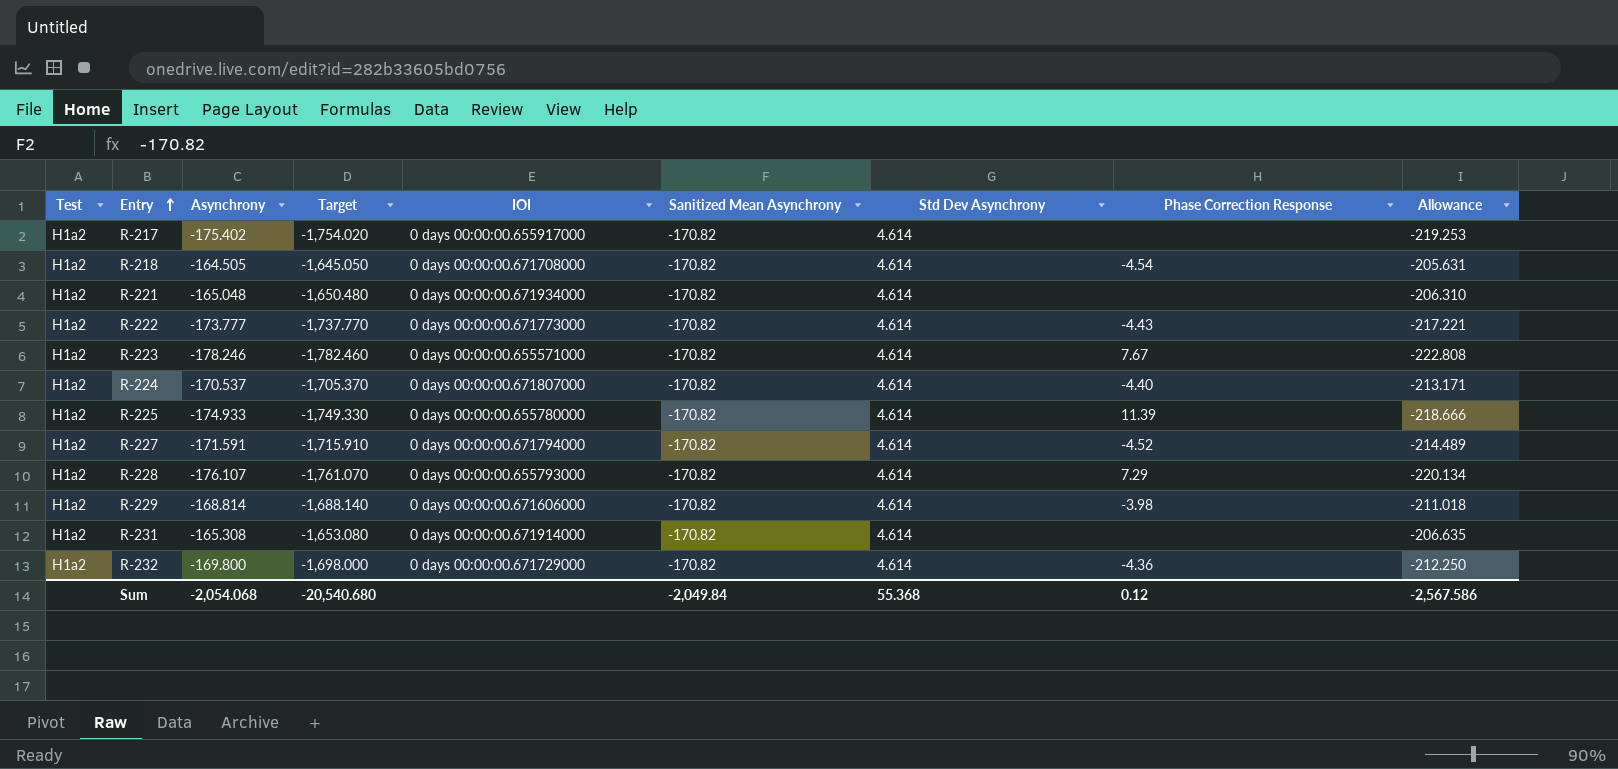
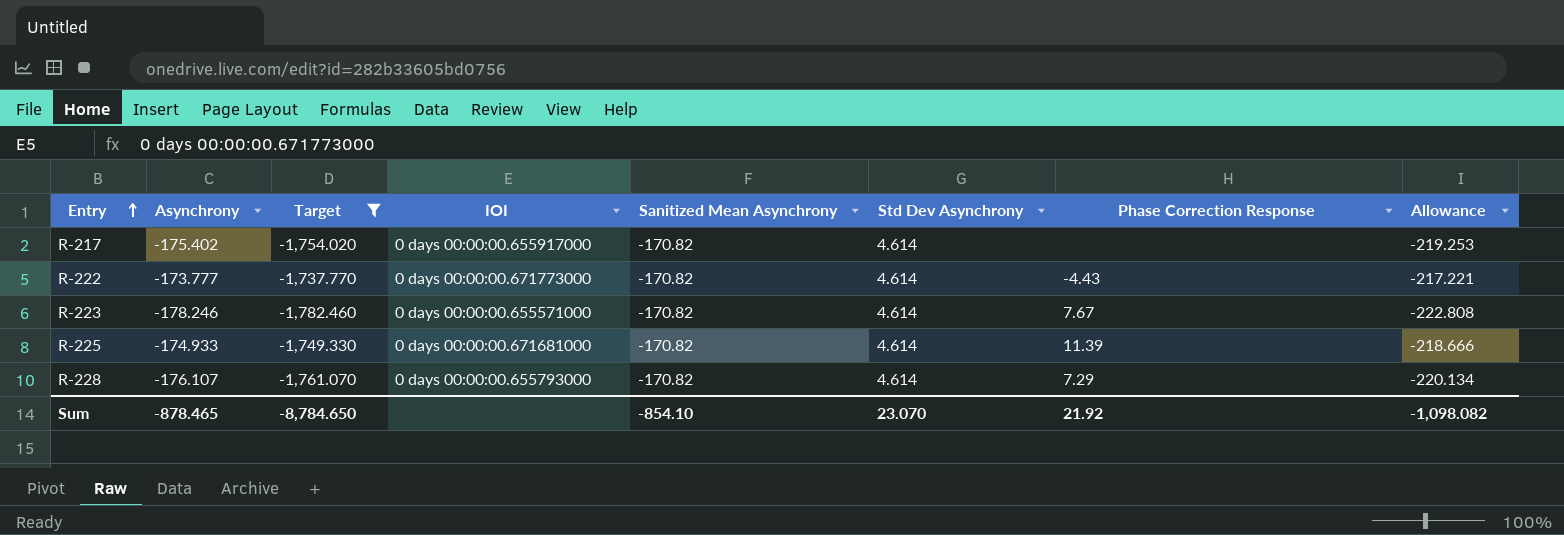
filter: none -> Target <= -1,737.770
column Test | position: 1 -> none
R-225 | IOI: 0 days 00:00:00.655780000 -> 0 days 00:00:00.671681000
Sum | Asynchrony: -2,054.068 -> -878.465
Sum | Target: -20,540.680 -> -8,784.650
Sum | Sanitized Mean Asynchrony: -2,049.84 -> -854.10
Sum | Std Dev Asynchrony: 55.368 -> 23.070
Sum | Phase Correction Response: 0.12 -> 21.92
Sum | Allowance: -2,567.586 -> -1,098.082

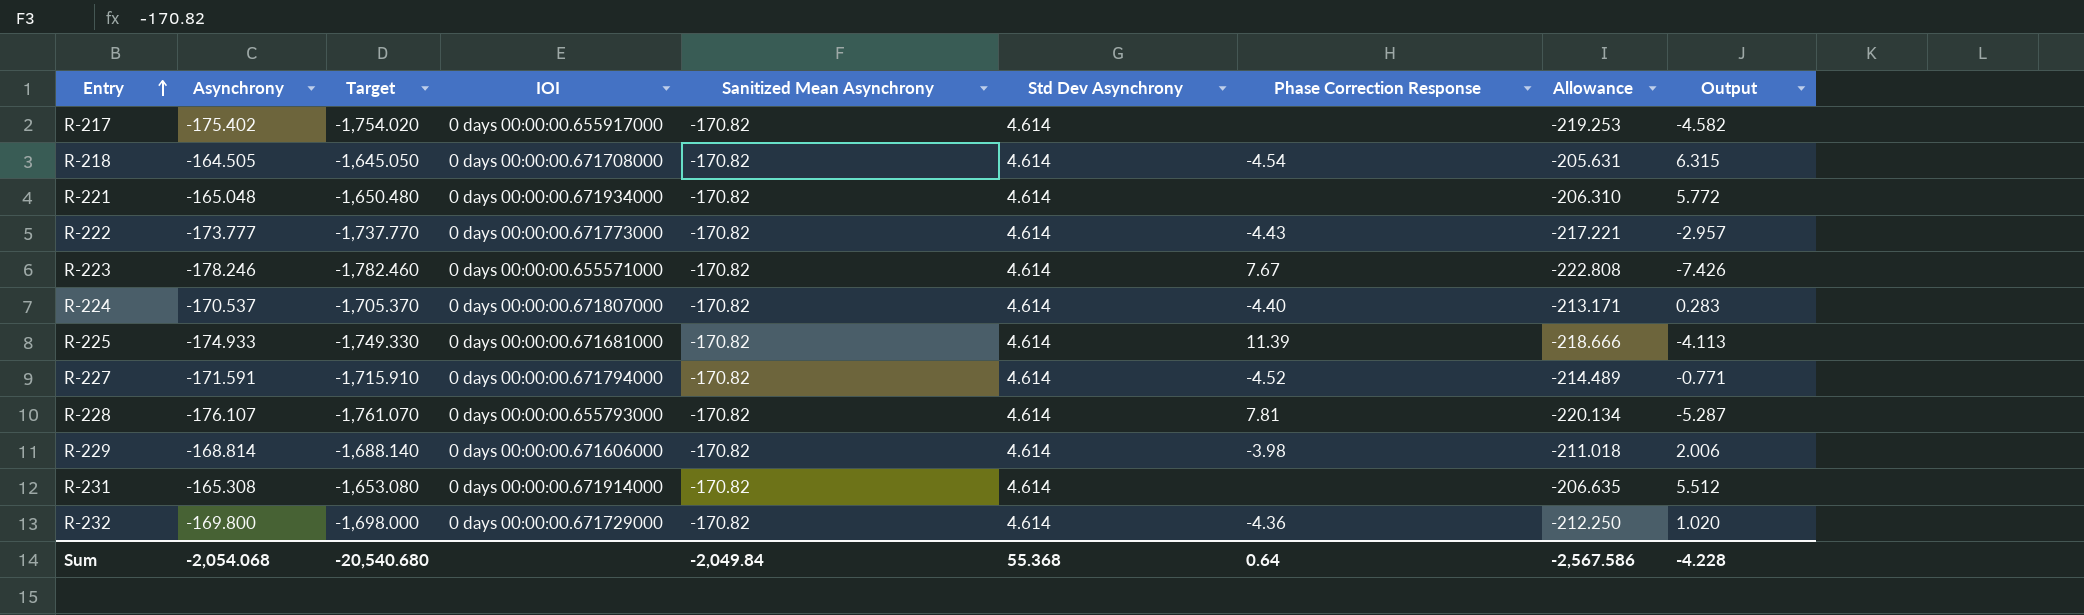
filter: Target <= -1,737.770 -> none
column Output | formula: none -> [Asynchrony] - [Sanitized Mean Asynchrony]
R-228 | Phase Correction Response: 7.29 -> 7.81
Sum | Asynchrony: -878.465 -> -2,054.068
Sum | Target: -8,784.650 -> -20,540.680
Sum | Sanitized Mean Asynchrony: -854.10 -> -2,049.84
Sum | Std Dev Asynchrony: 23.070 -> 55.368
Sum | Phase Correction Response: 21.92 -> 0.64
Sum | Allowance: -1,098.082 -> -2,567.586

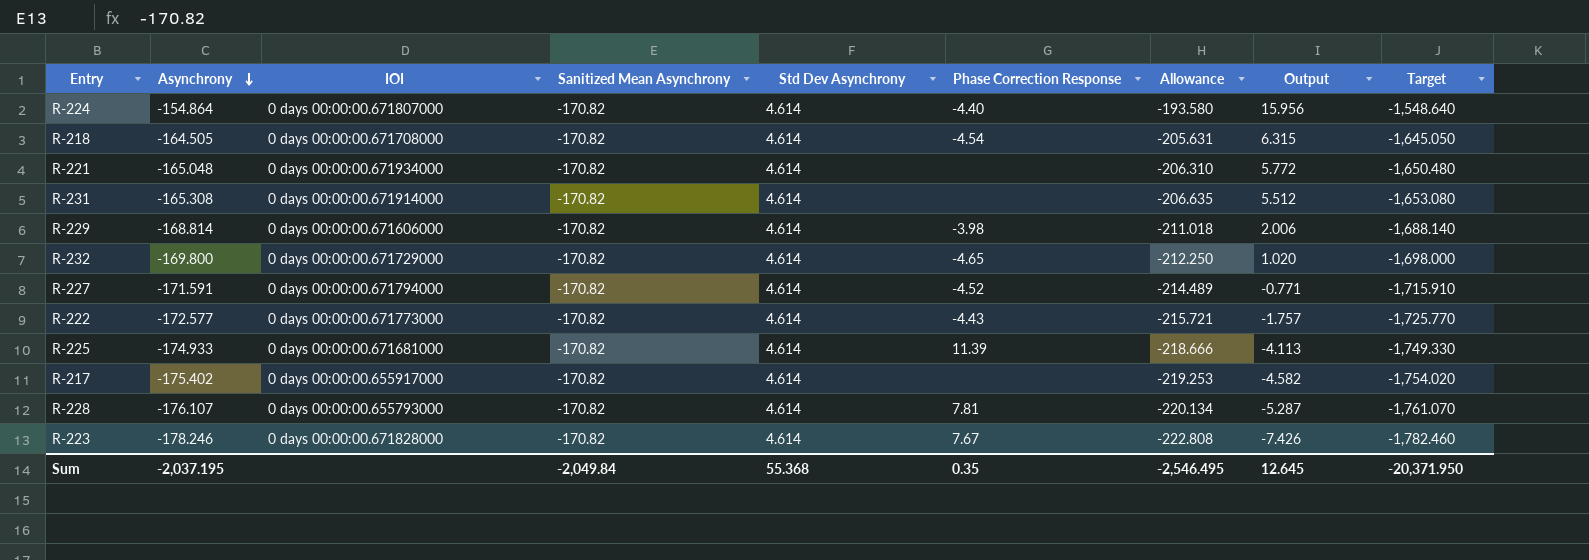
row order: Entry ascending -> Asynchrony descending
column Target | position: 3 -> 9
R-224 | Asynchrony: -170.537 -> -154.864
R-224 | Allowance: -213.171 -> -193.580
R-224 | Output: 0.283 -> 15.956
R-224 | Target: -1,705.370 -> -1,548.640
R-232 | Phase Correction Response: -4.36 -> -4.65
R-222 | Asynchrony: -173.777 -> -172.577
R-222 | Allowance: -217.221 -> -215.721
R-222 | Output: -2.957 -> -1.757
R-222 | Target: -1,737.770 -> -1,725.770
R-223 | IOI: 0 days 00:00:00.655571000 -> 0 days 00:00:00.671828000
Sum | Asynchrony: -2,054.068 -> -2,037.195
Sum | Phase Correction Response: 0.64 -> 0.35
Sum | Allowance: -2,567.586 -> -2,546.495
Sum | Output: -4.228 -> 12.645
Sum | Target: -20,540.680 -> -20,371.950

